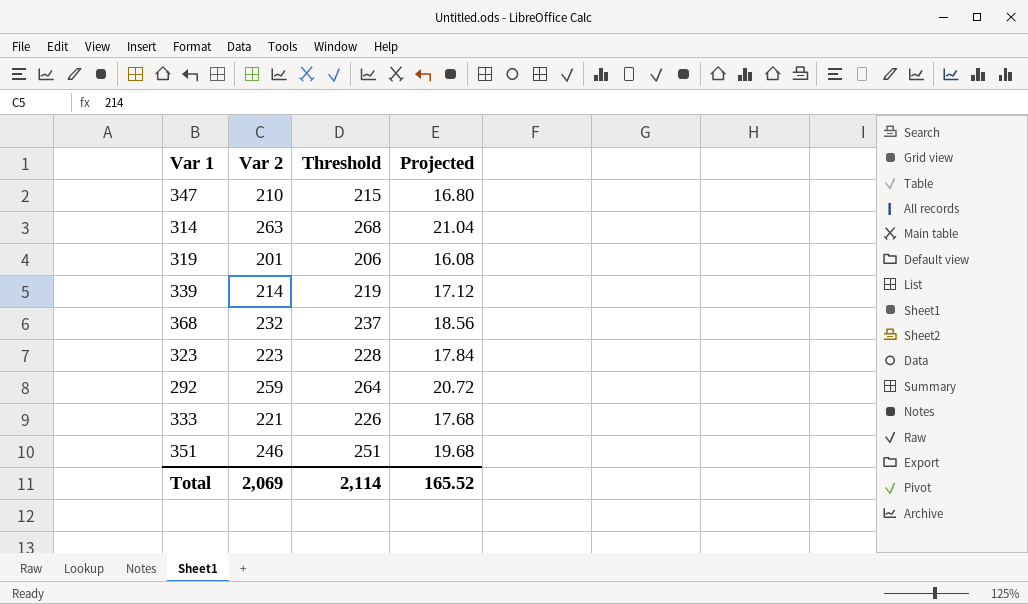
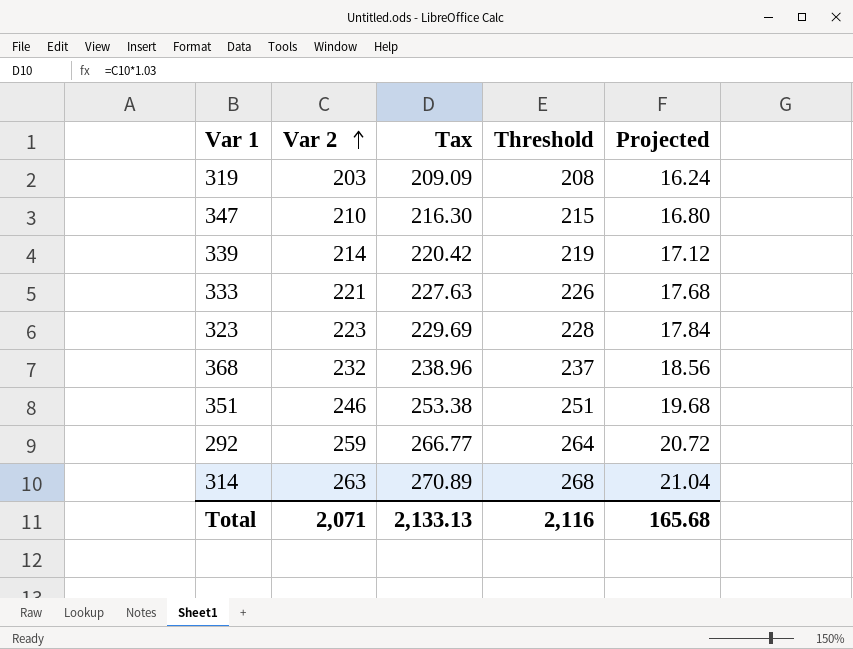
row order: none -> Var 2 ascending
column Tax | formula: none -> [Var 2] * 1.03
319 | Var 2: 201 -> 203
319 | Threshold: 206 -> 208
319 | Projected: 16.08 -> 16.24
Total | Var 2: 2,069 -> 2,071
Total | Threshold: 2,114 -> 2,116
Total | Projected: 165.52 -> 165.68

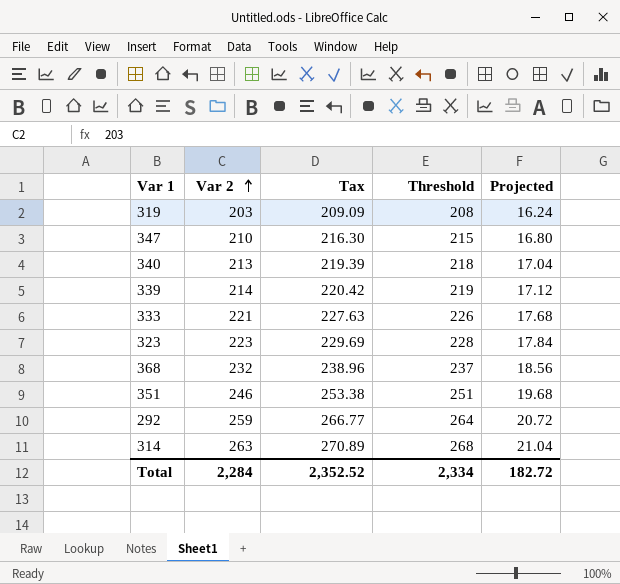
row 340: none -> 213 | 219.39 | 218 | 17.04
Total | Var 2: 2,071 -> 2,284
Total | Tax: 2,133.13 -> 2,352.52
Total | Threshold: 2,116 -> 2,334
Total | Projected: 165.68 -> 182.72

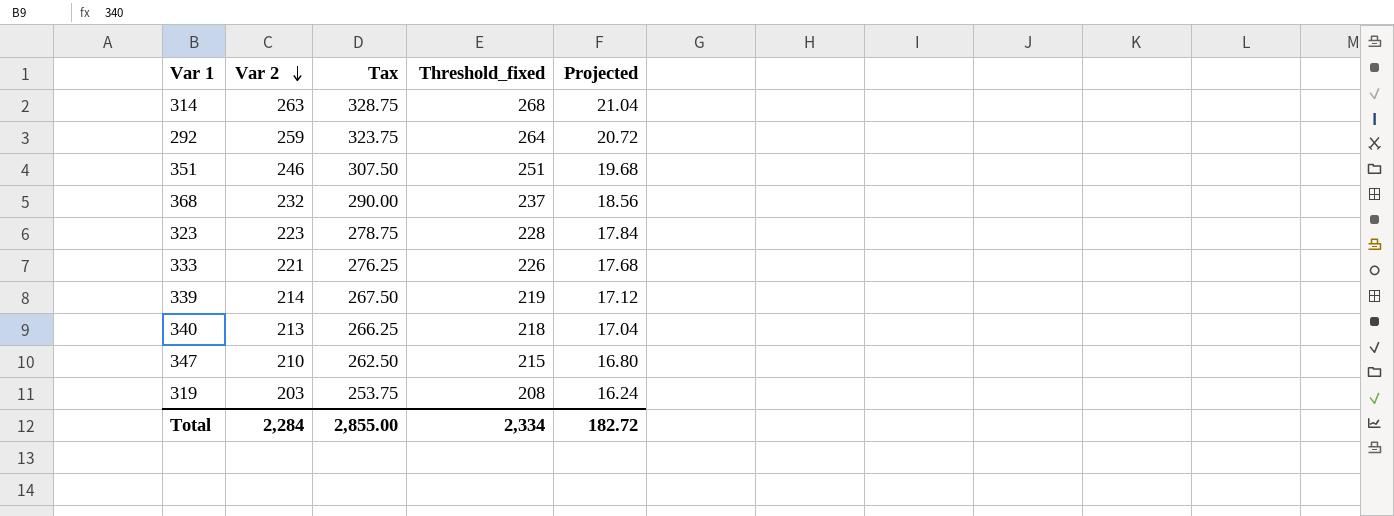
row order: Var 2 ascending -> Var 2 descending
column Tax | formula: [Var 2] * 1.03 -> [Var 2] * 1.25
column name: Threshold -> Threshold_fixed
Total | Tax: 2,352.52 -> 2,855.00

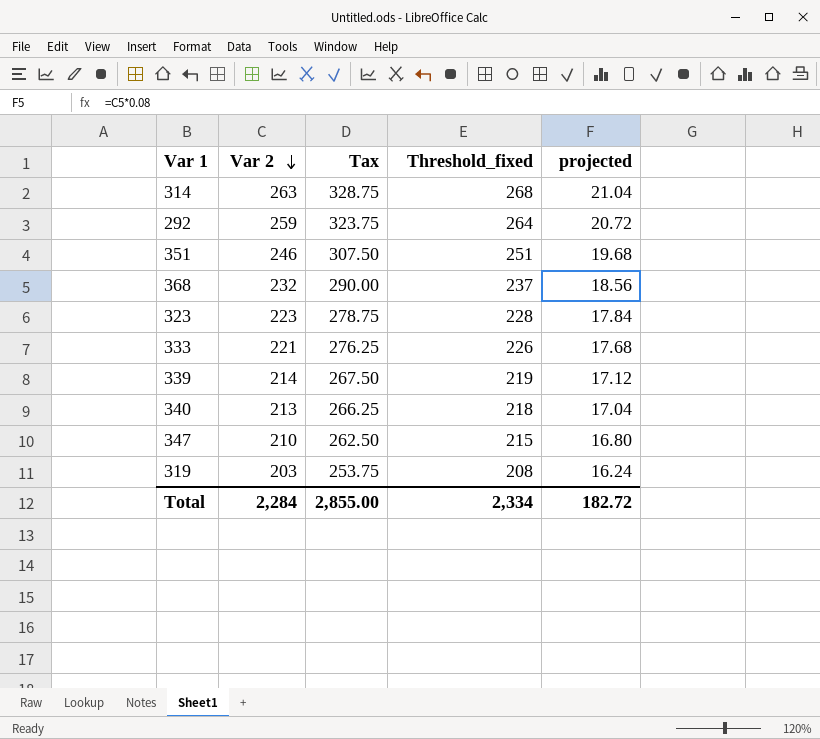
column name: Projected -> projected

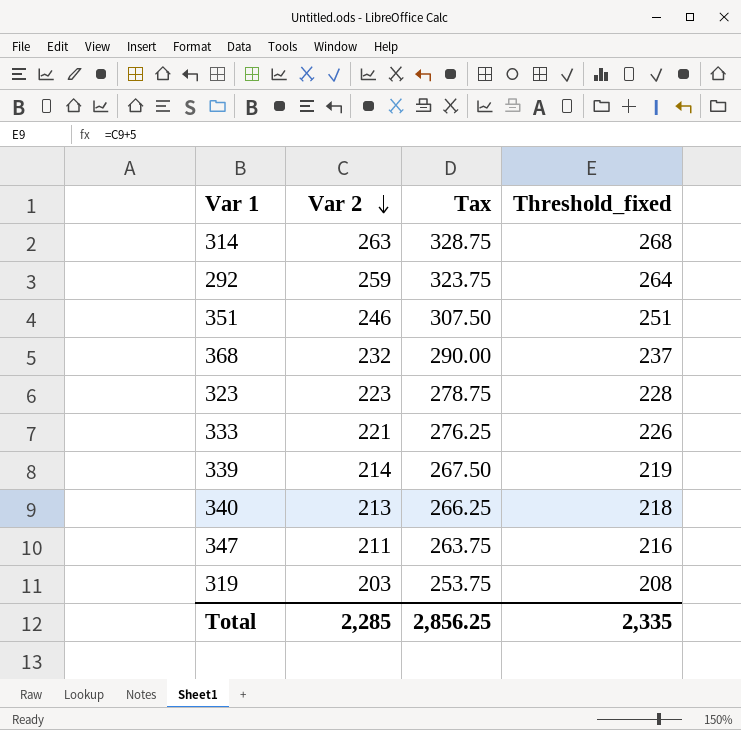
column projected | formula: [Var 2] * 0.08 -> none
347 | Var 2: 210 -> 211
347 | Tax: 262.50 -> 263.75
347 | Threshold_fixed: 215 -> 216
Total | Var 2: 2,284 -> 2,285
Total | Tax: 2,855.00 -> 2,856.25
Total | Threshold_fixed: 2,334 -> 2,335

